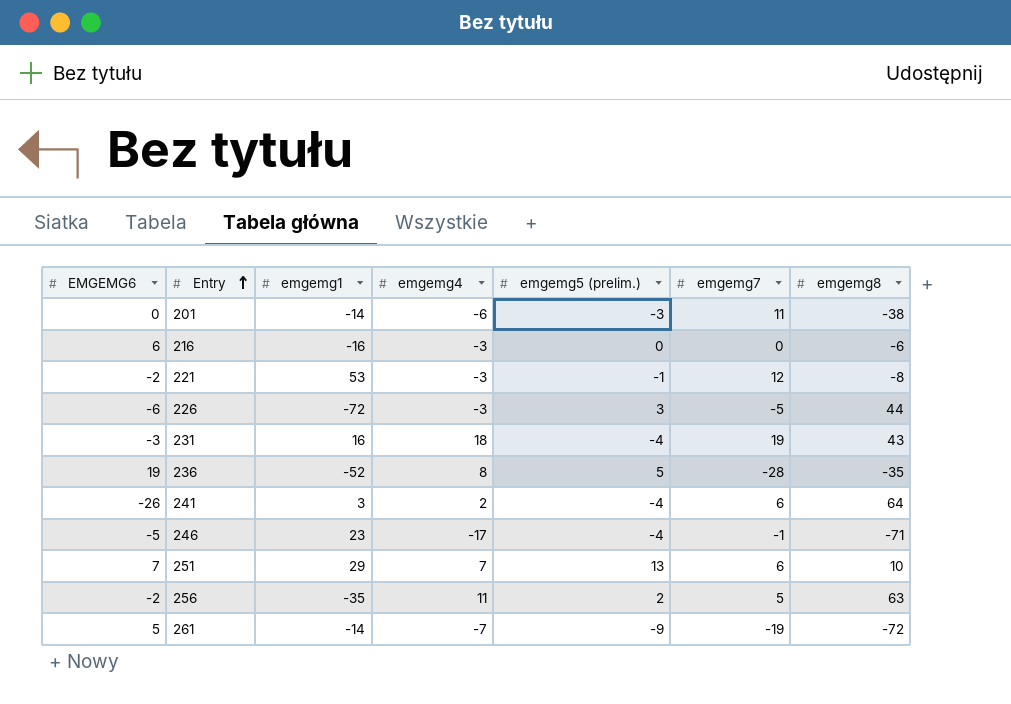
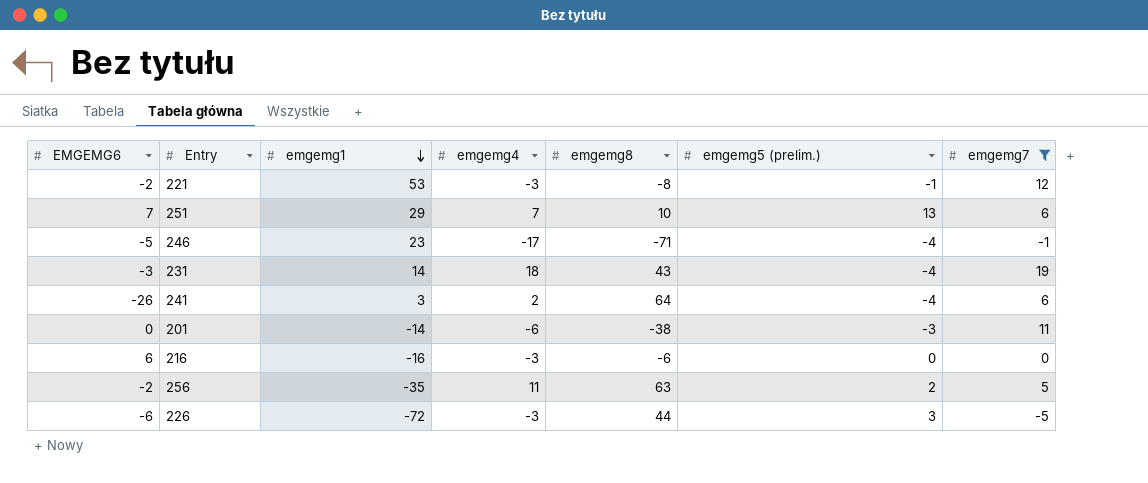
filter: none -> emgemg7 >= -5
row order: Entry ascending -> emgemg1 descending
column emgemg8 | position: 7 -> 5
231 | emgemg1: 16 -> 14

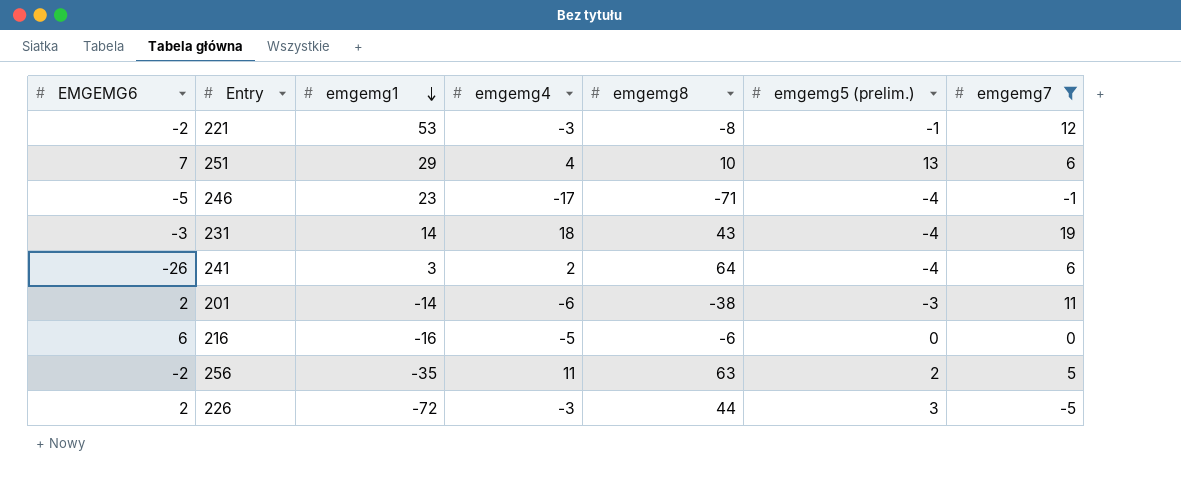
251 | emgemg4: 7 -> 4
201 | EMGEMG6: 0 -> 2
216 | emgemg4: -3 -> -5
226 | EMGEMG6: -6 -> 2

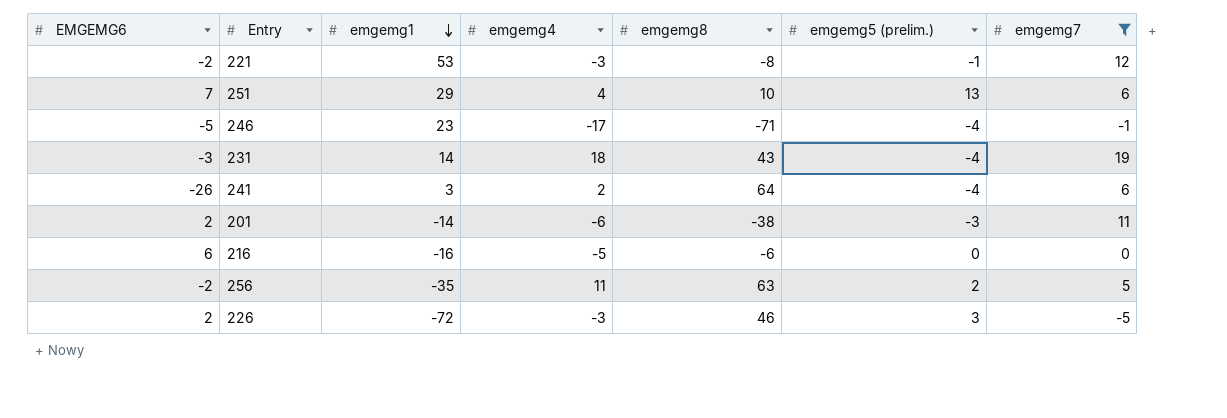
226 | emgemg8: 44 -> 46

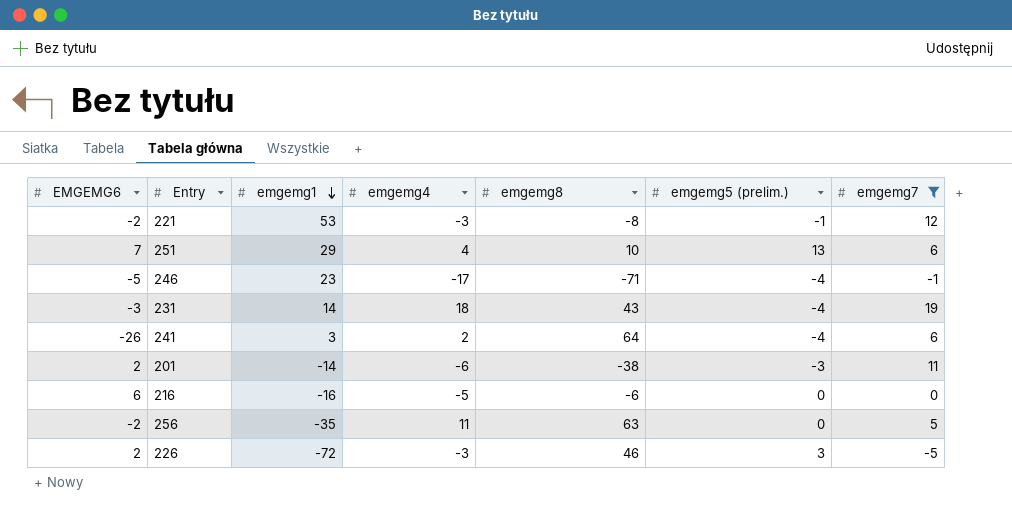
256 | emgemg5 (prelim.): 2 -> 0

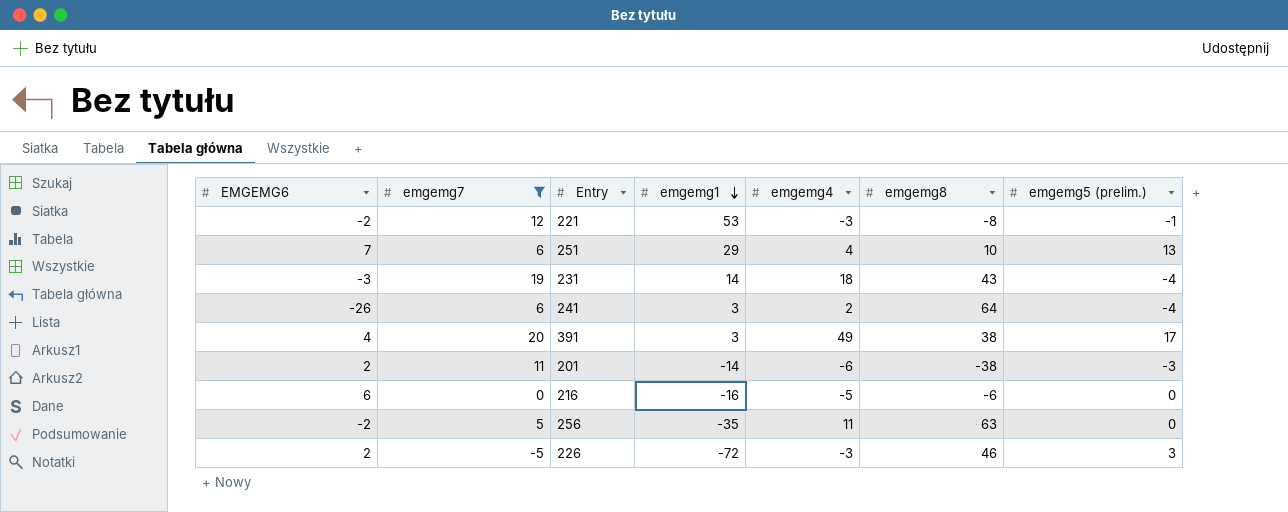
column emgemg7 | position: 7 -> 2
row 246: -5 | 23 | -17 | -71 | -4 | -1 -> none
row 391: none -> 4 | 20 | 3 | 49 | 38 | 17

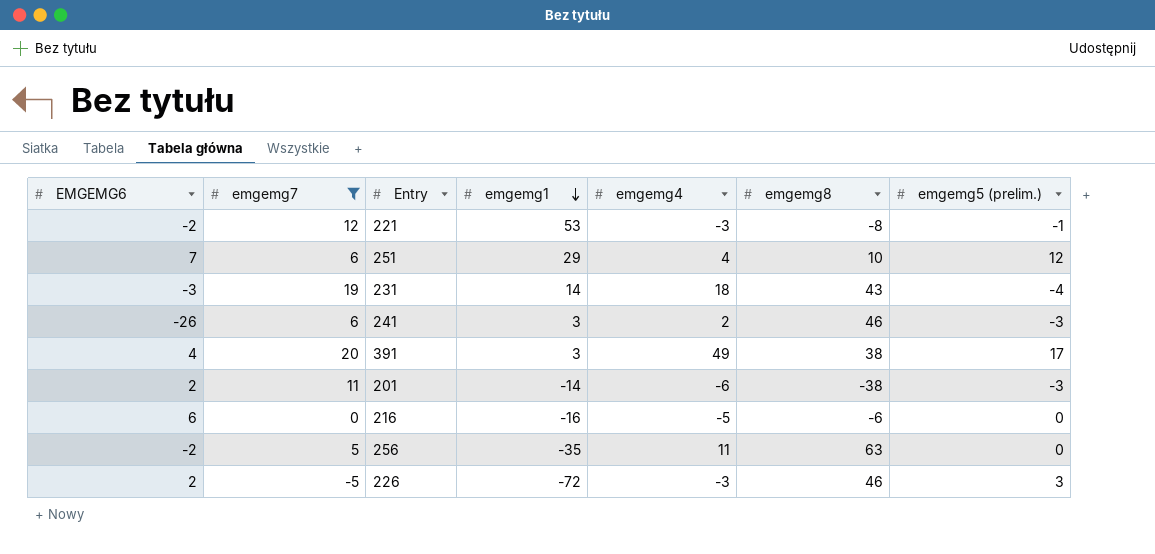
251 | emgemg5 (prelim.): 13 -> 12
241 | emgemg8: 64 -> 46
241 | emgemg5 (prelim.): -4 -> -3

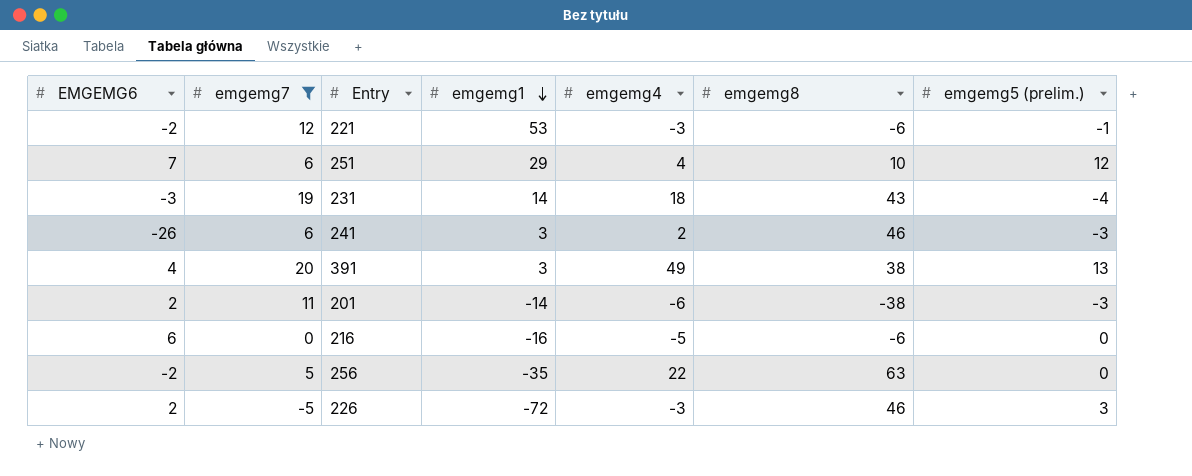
221 | emgemg8: -8 -> -6
391 | emgemg5 (prelim.): 17 -> 13
256 | emgemg4: 11 -> 22

